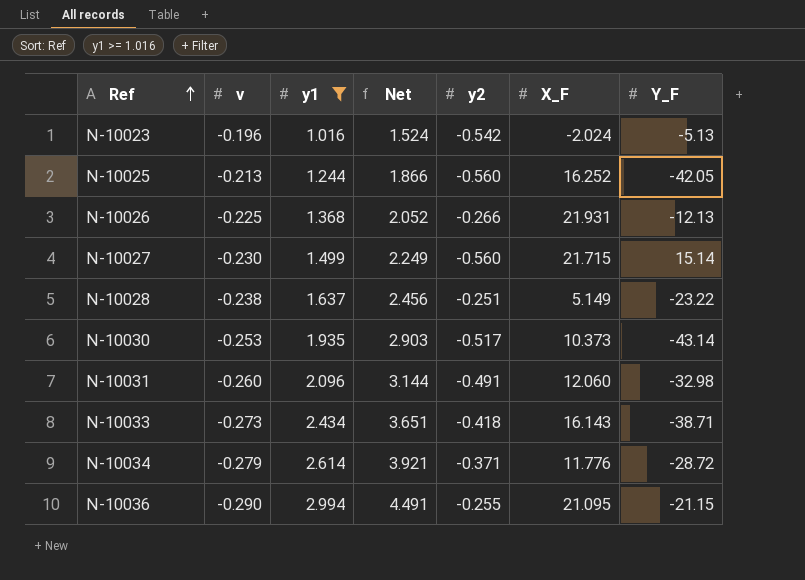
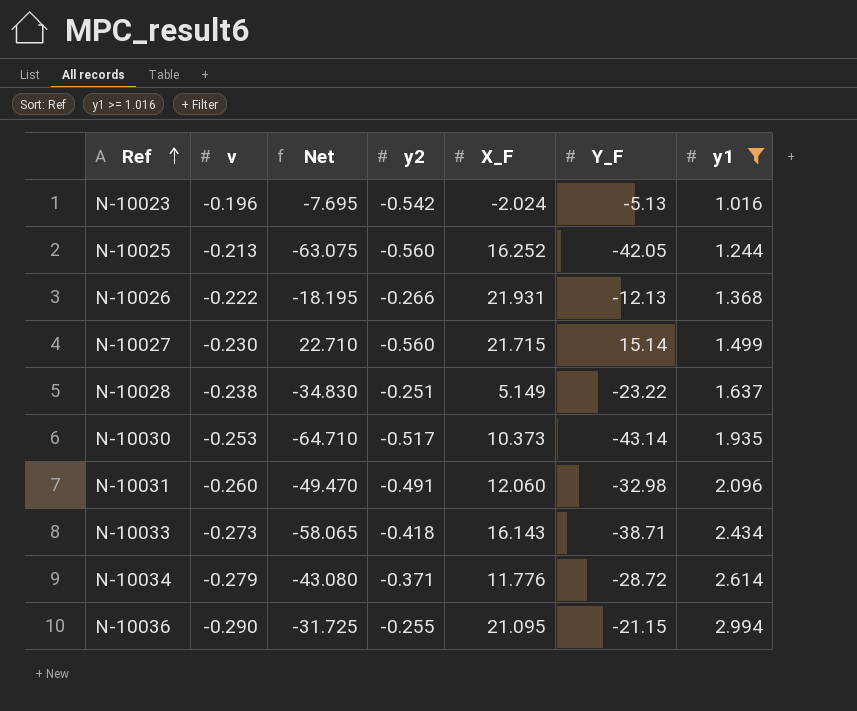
column Net | formula: [y1] * 1.5 -> [Y_F] * 1.5
column y1 | position: 3 -> 7
N-10026 | v: -0.225 -> -0.222

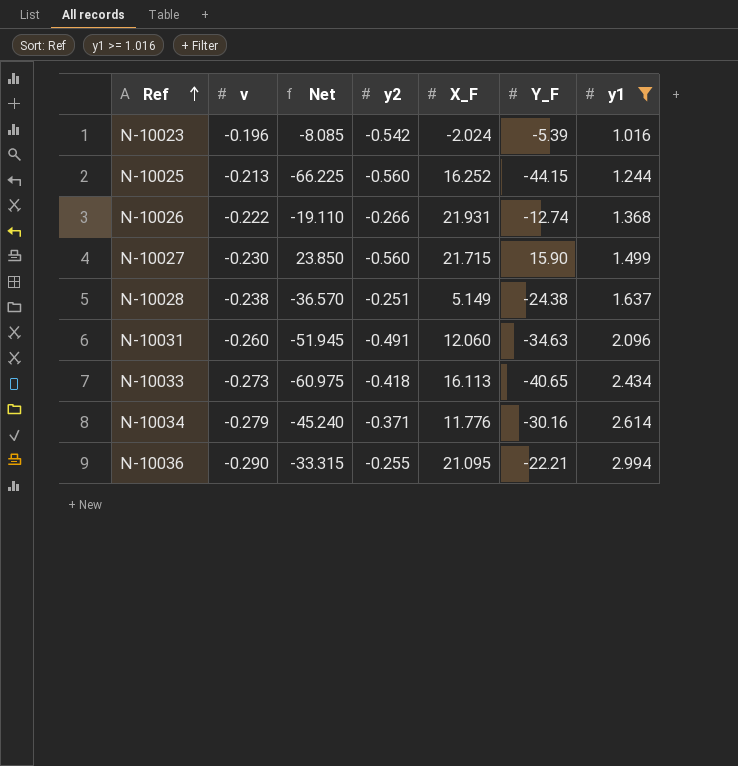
row N-10030: -0.253 | -64.710 | -0.517 | 10.373 | -43.14 | 1.935 -> none
N-10023 | Net: -7.695 -> -8.085
N-10023 | Y_F: -5.13 -> -5.39
N-10025 | Net: -63.075 -> -66.225
N-10025 | Y_F: -42.05 -> -44.15
N-10026 | Net: -18.195 -> -19.110
N-10026 | Y_F: -12.13 -> -12.74
N-10027 | Net: 22.710 -> 23.850
N-10027 | Y_F: 15.14 -> 15.90
N-10028 | Net: -34.830 -> -36.570
N-10028 | Y_F: -23.22 -> -24.38
N-10031 | Net: -49.470 -> -51.945
N-10031 | Y_F: -32.98 -> -34.63
N-10033 | Net: -58.065 -> -60.975
N-10033 | X_F: 16.143 -> 16.113
N-10033 | Y_F: -38.71 -> -40.65
N-10034 | Net: -43.080 -> -45.240
N-10034 | Y_F: -28.72 -> -30.16
N-10036 | Net: -31.725 -> -33.315
N-10036 | Y_F: -21.15 -> -22.21

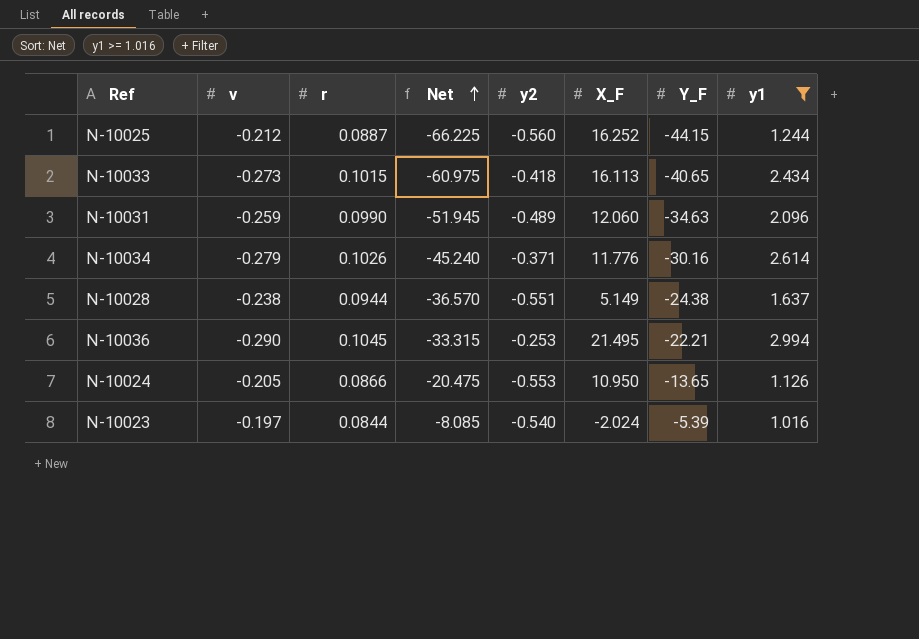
row order: Ref ascending -> Net ascending
column r | position: none -> 3
row N-10026: -0.222 | -19.110 | -0.266 | 21.931 | -12.74 | 1.368 -> none
row N-10027: -0.230 | 23.850 | -0.560 | 21.715 | 15.90 | 1.499 -> none
N-10025 | v: -0.213 -> -0.212
N-10031 | v: -0.260 -> -0.259
N-10031 | y2: -0.491 -> -0.489
N-10028 | y2: -0.251 -> -0.551
N-10036 | y2: -0.255 -> -0.253
N-10036 | X_F: 21.095 -> 21.495
row N-10024: none -> -0.205 | 0.0866 | -20.475 | -0.553 | 10.950 | -13.65 | 1.126
N-10023 | v: -0.196 -> -0.197
N-10023 | y2: -0.542 -> -0.540

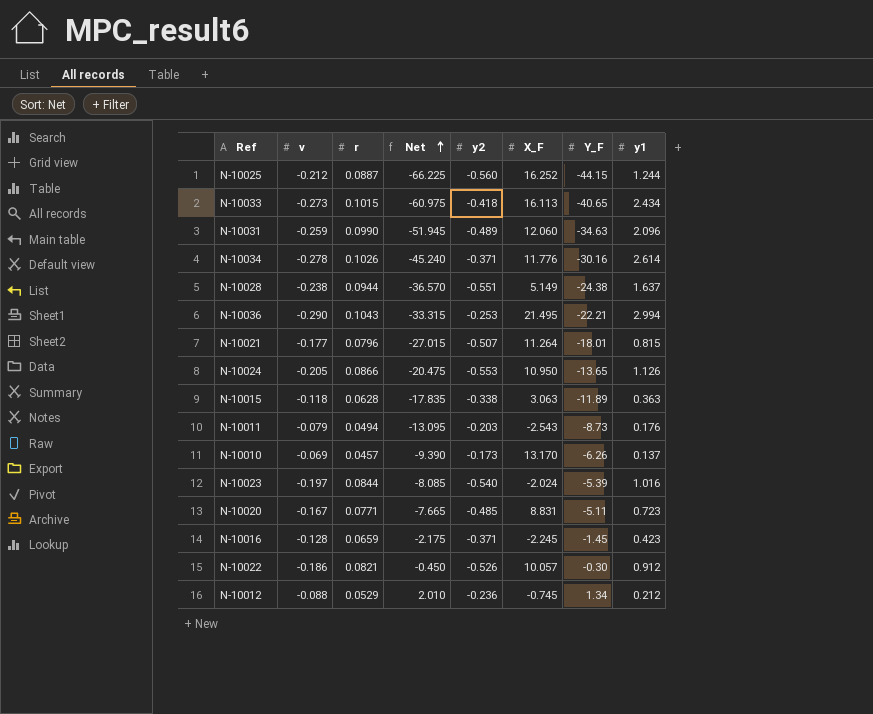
filter: y1 >= 1.016 -> none
N-10034 | v: -0.279 -> -0.278
N-10036 | r: 0.1045 -> 0.1043

